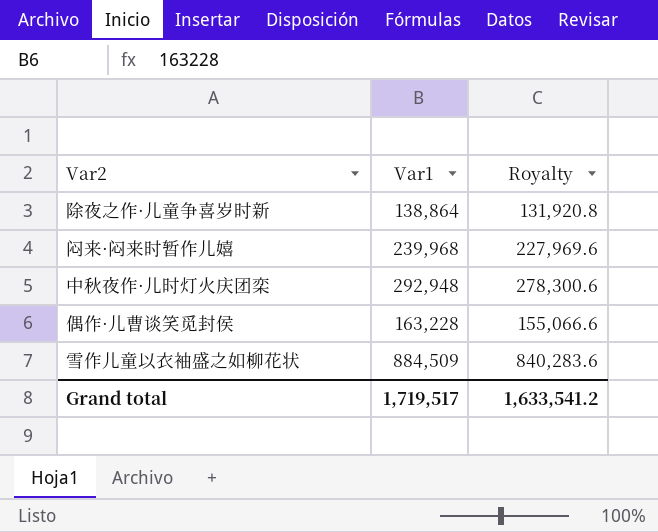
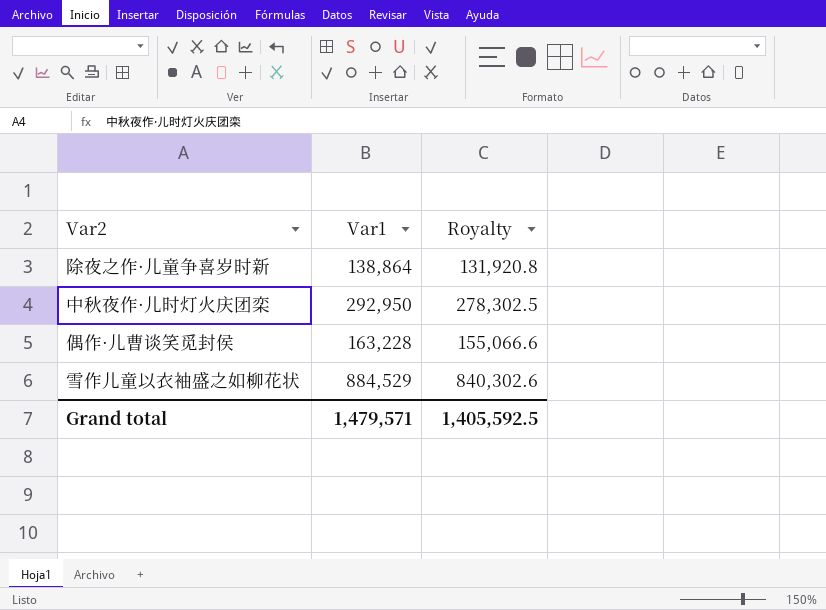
row 闷来·闷来时暂作儿嬉: 239,968 | 227,969.6 -> none
中秋夜作·儿时灯火庆团栾 | Var1: 292,948 -> 292,950
中秋夜作·儿时灯火庆团栾 | Royalty: 278,300.6 -> 278,302.5
雪作儿童以衣袖盛之如柳花状 | Var1: 884,509 -> 884,529
雪作儿童以衣袖盛之如柳花状 | Royalty: 840,283.6 -> 840,302.6
Grand total | Var1: 1,719,517 -> 1,479,571
Grand total | Royalty: 1,633,541.2 -> 1,405,592.5

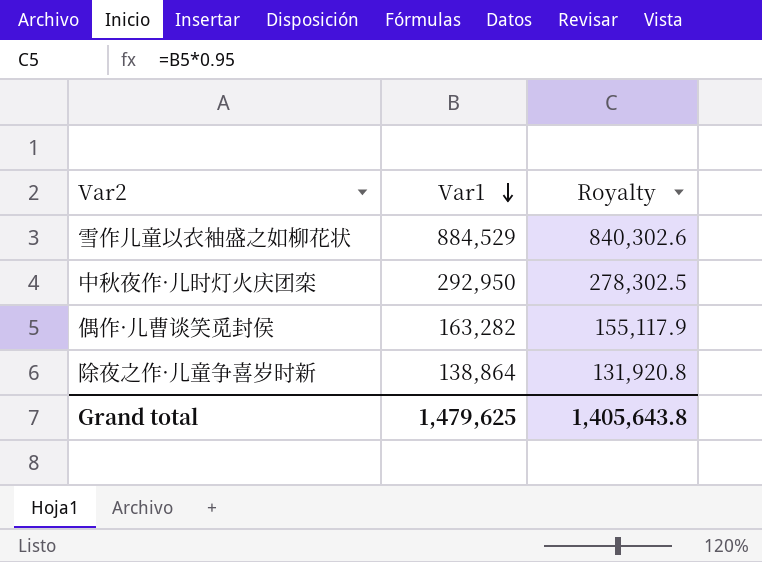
row order: none -> Var1 descending
偶作·儿曹谈笑觅封侯 | Var1: 163,228 -> 163,282
偶作·儿曹谈笑觅封侯 | Royalty: 155,066.6 -> 155,117.9
Grand total | Var1: 1,479,571 -> 1,479,625
Grand total | Royalty: 1,405,592.5 -> 1,405,643.8

